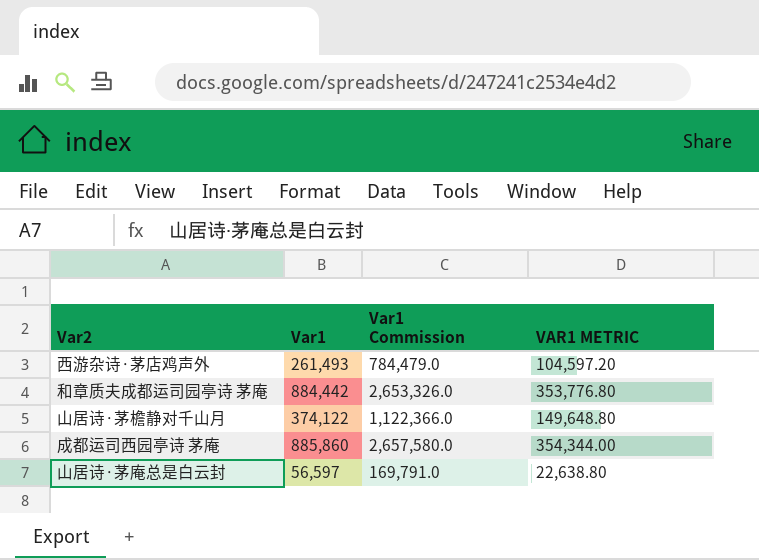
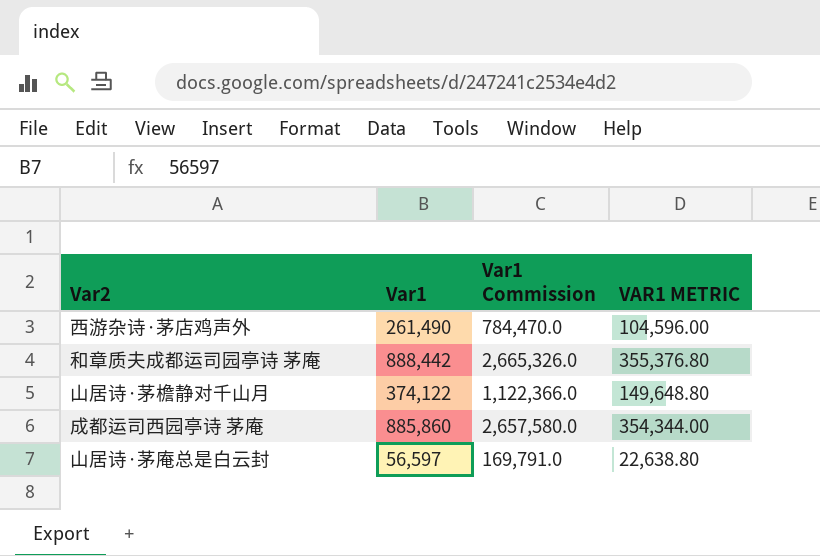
西游杂诗·茅店鸡声外 | Var1: 261,493 -> 261,490
西游杂诗·茅店鸡声外 | Var1 Commission: 784,479.0 -> 784,470.0
西游杂诗·茅店鸡声外 | VAR1 METRIC: 104,597.20 -> 104,596.00
和章质夫成都运司园亭诗 茅庵 | Var1: 884,442 -> 888,442
和章质夫成都运司园亭诗 茅庵 | Var1 Commission: 2,653,326.0 -> 2,665,326.0
和章质夫成都运司园亭诗 茅庵 | VAR1 METRIC: 353,776.80 -> 355,376.80

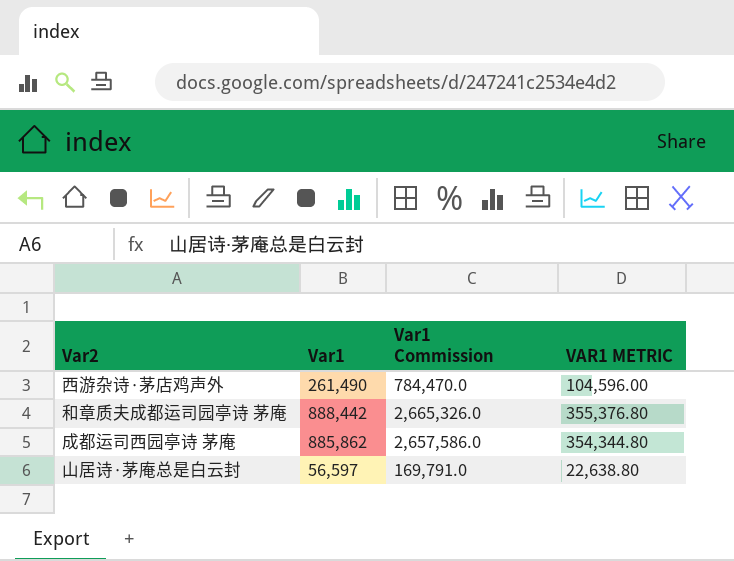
row 山居诗·茅檐静对千山月: 374,122 | 1,122,366.0 | 149,648.80 -> none
成都运司西园亭诗 茅庵 | Var1: 885,860 -> 885,862
成都运司西园亭诗 茅庵 | Var1 Commission: 2,657,580.0 -> 2,657,586.0
成都运司西园亭诗 茅庵 | VAR1 METRIC: 354,344.00 -> 354,344.80

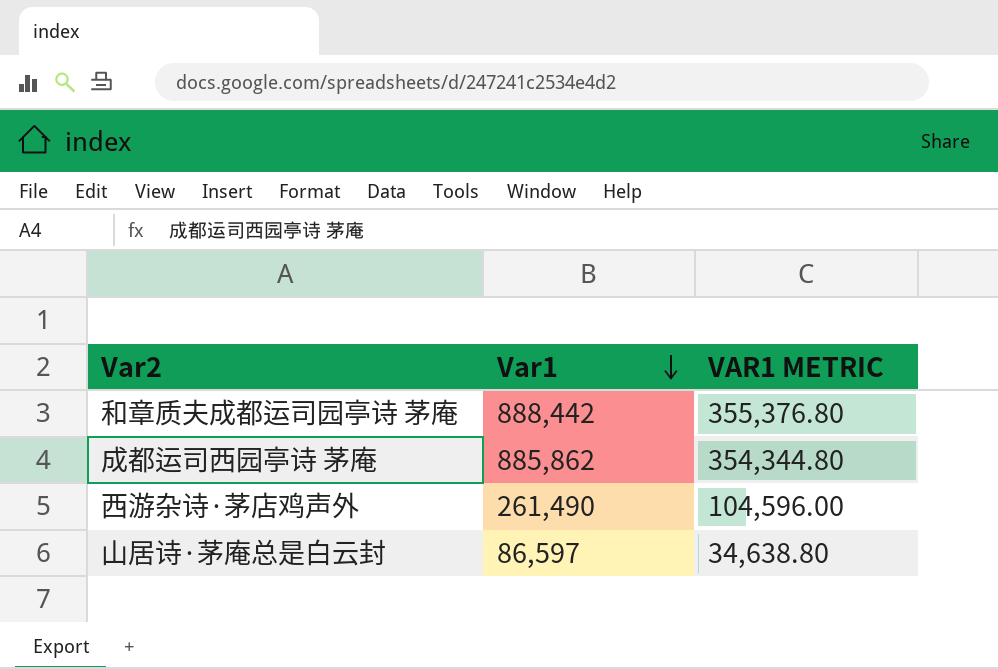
row order: none -> Var1 descending
column Var1 Commission | formula: [Var1] * 3 -> none
山居诗·茅庵总是白云封 | Var1: 56,597 -> 86,597
山居诗·茅庵总是白云封 | VAR1 METRIC: 22,638.80 -> 34,638.80

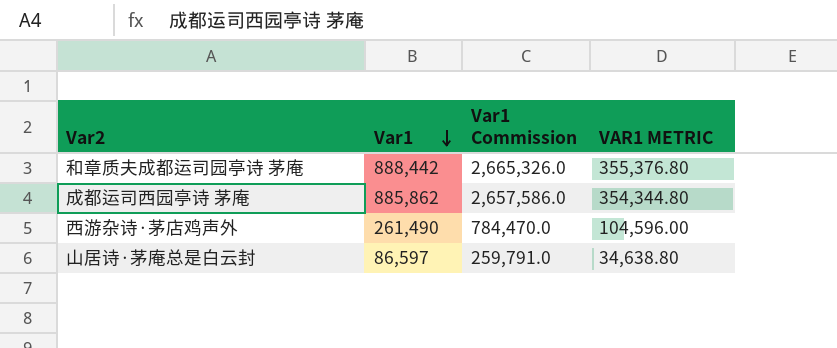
column Var1 Commission | formula: none -> [Var1] * 3

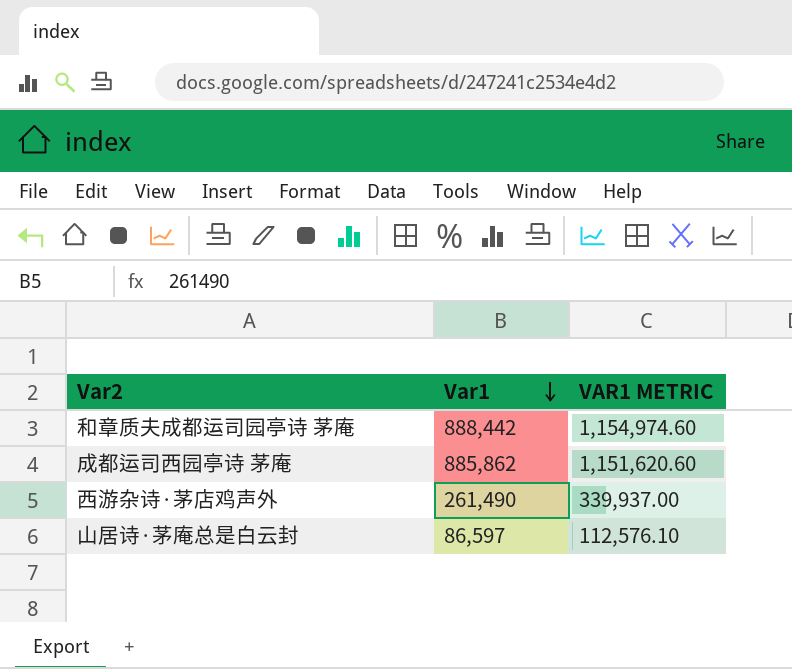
column Var1 Commission | formula: [Var1] * 3 -> none
column VAR1 METRIC | formula: [Var1] * 0.4 -> [Var1] * 1.3

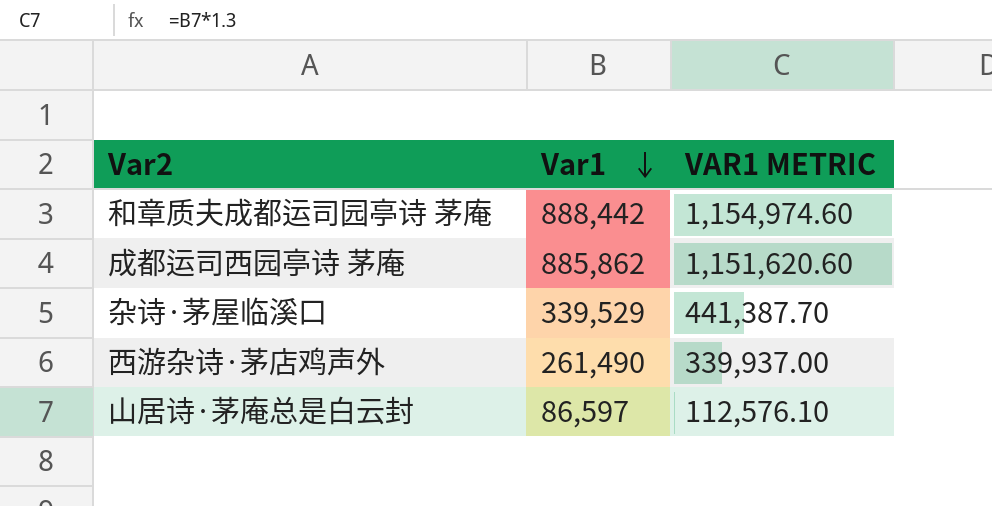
row 杂诗·茅屋临溪口: none -> 339,529 | 441,387.70

